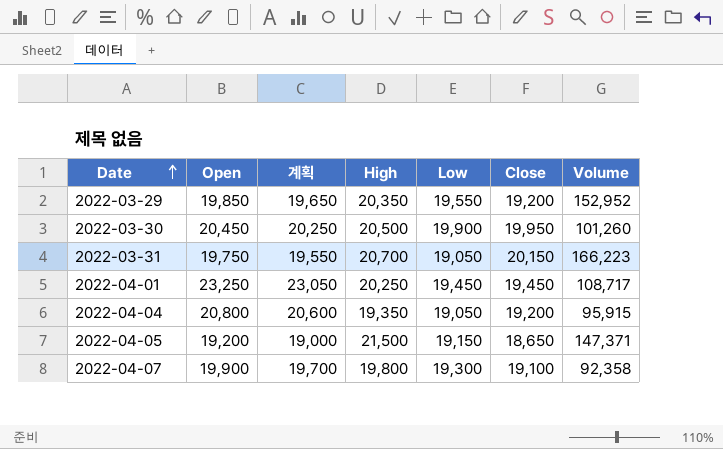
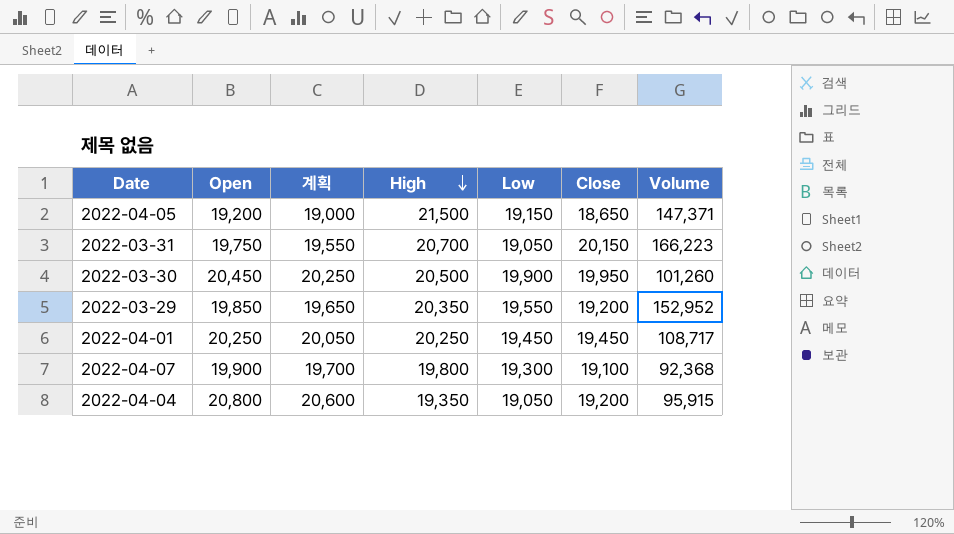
row order: Date ascending -> High descending
2022-04-01 | Open: 23,250 -> 20,250
2022-04-01 | 계획: 23,050 -> 20,050
2022-04-07 | Volume: 92,358 -> 92,368

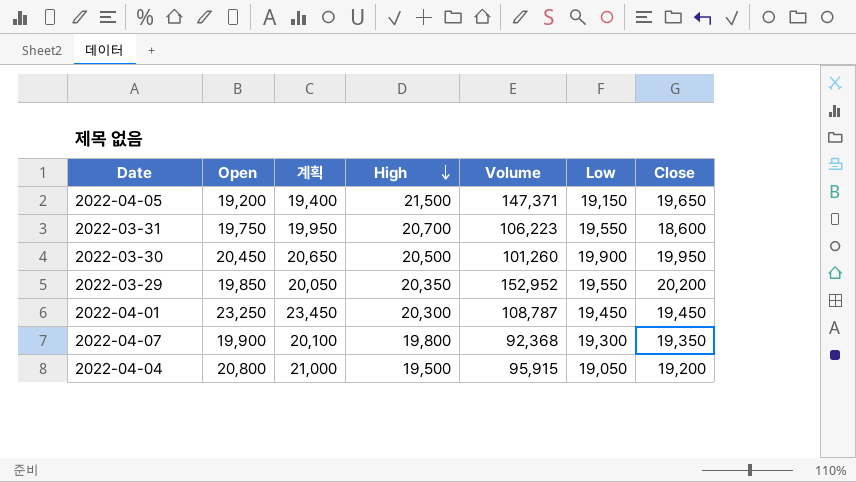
column 계획 | formula: [Open] - 200 -> [Open] + 200
column Volume | position: 7 -> 5
2022-04-05 | Close: 18,650 -> 19,650
2022-03-31 | Volume: 166,223 -> 106,223
2022-03-31 | Low: 19,050 -> 19,550
2022-03-31 | Close: 20,150 -> 18,600
2022-03-29 | Close: 19,200 -> 20,200
2022-04-01 | Open: 20,250 -> 23,250
2022-04-01 | High: 20,250 -> 20,300
2022-04-01 | Volume: 108,717 -> 108,787
2022-04-07 | Close: 19,100 -> 19,350
2022-04-04 | High: 19,350 -> 19,500

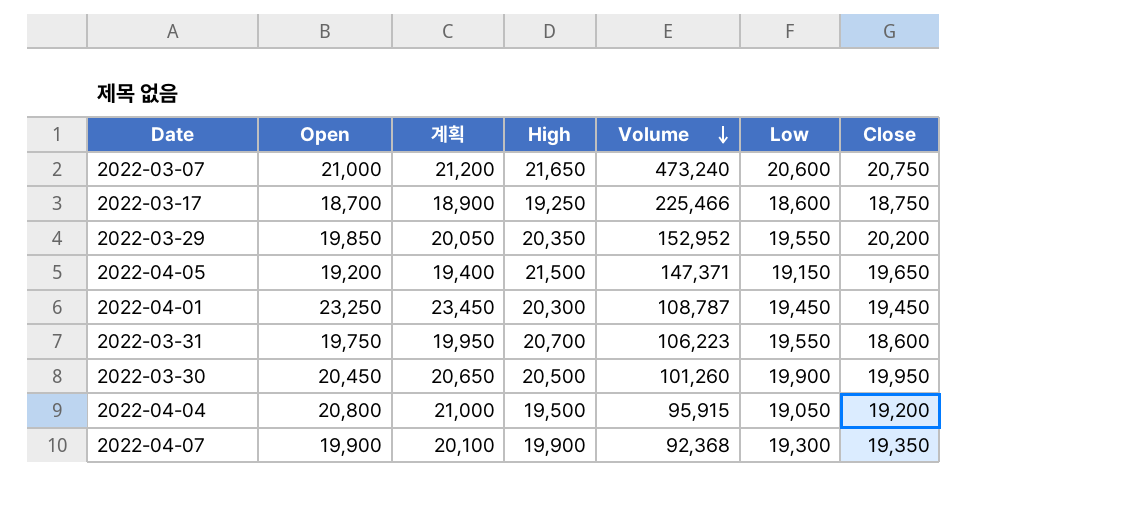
row order: High descending -> Volume descending
row 2022-03-07: none -> 21,000 | 21,200 | 21,650 | 473,240 | 20,600 | 20,750
row 2022-03-17: none -> 18,700 | 18,900 | 19,250 | 225,466 | 18,600 | 18,750
2022-04-07 | High: 19,800 -> 19,900

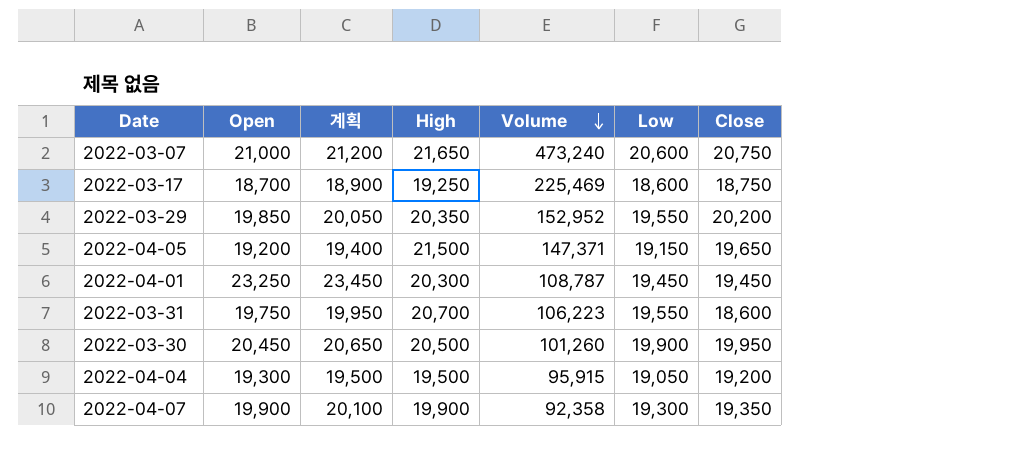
2022-03-17 | Volume: 225,466 -> 225,469
2022-04-04 | Open: 20,800 -> 19,300
2022-04-04 | 계획: 21,000 -> 19,500
2022-04-07 | Volume: 92,368 -> 92,358

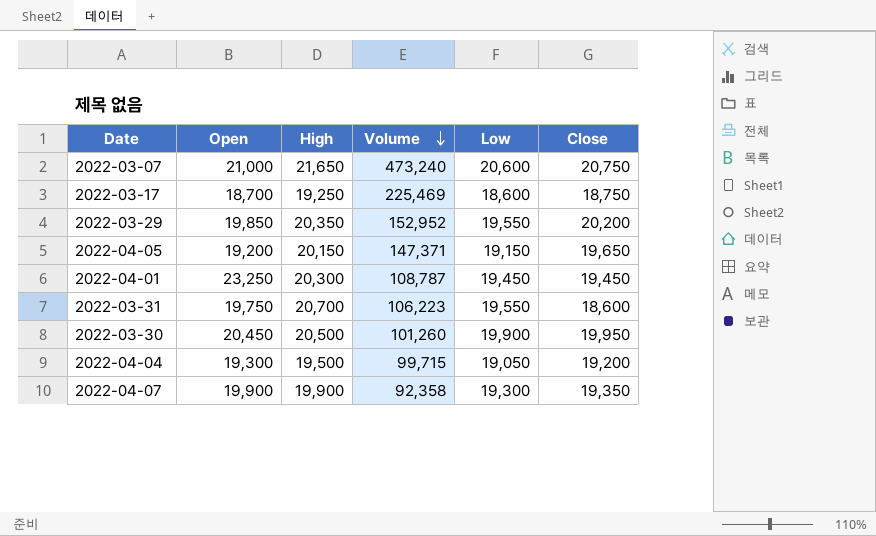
column 계획 | formula: [Open] + 200 -> none
2022-04-05 | High: 21,500 -> 20,150
2022-04-04 | Volume: 95,915 -> 99,715

